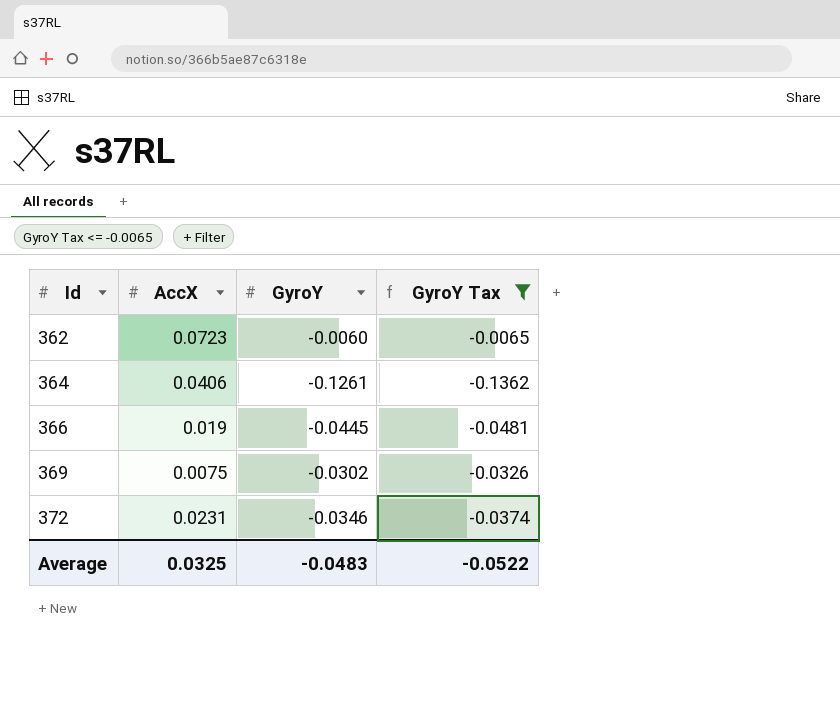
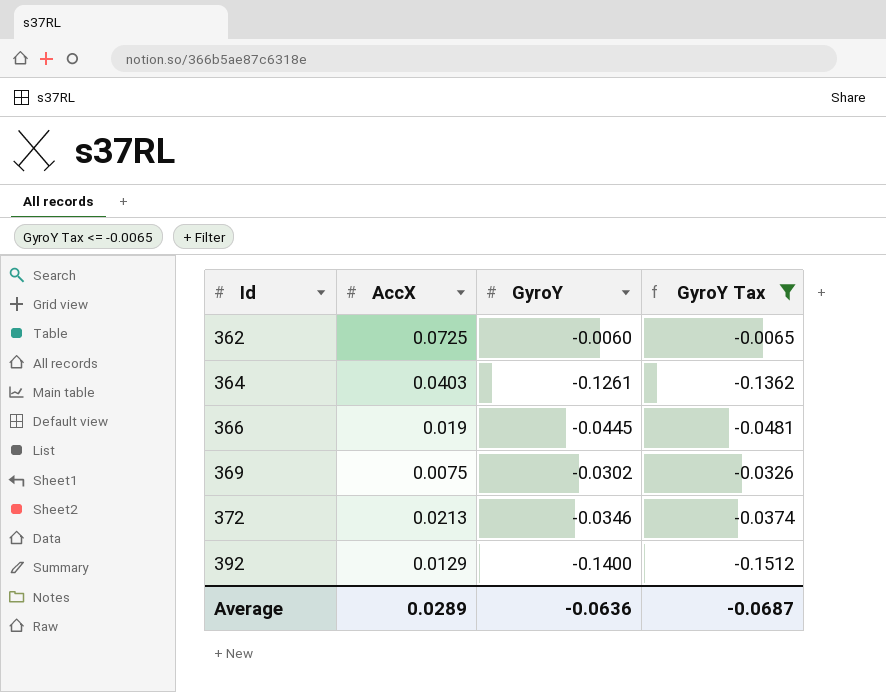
362 | AccX: 0.0723 -> 0.0725
364 | AccX: 0.0406 -> 0.0403
372 | AccX: 0.0231 -> 0.0213
row 392: none -> 0.0129 | -0.1400 | -0.1512
Average | AccX: 0.0325 -> 0.0289
Average | GyroY: -0.0483 -> -0.0636
Average | GyroY Tax: -0.0522 -> -0.0687

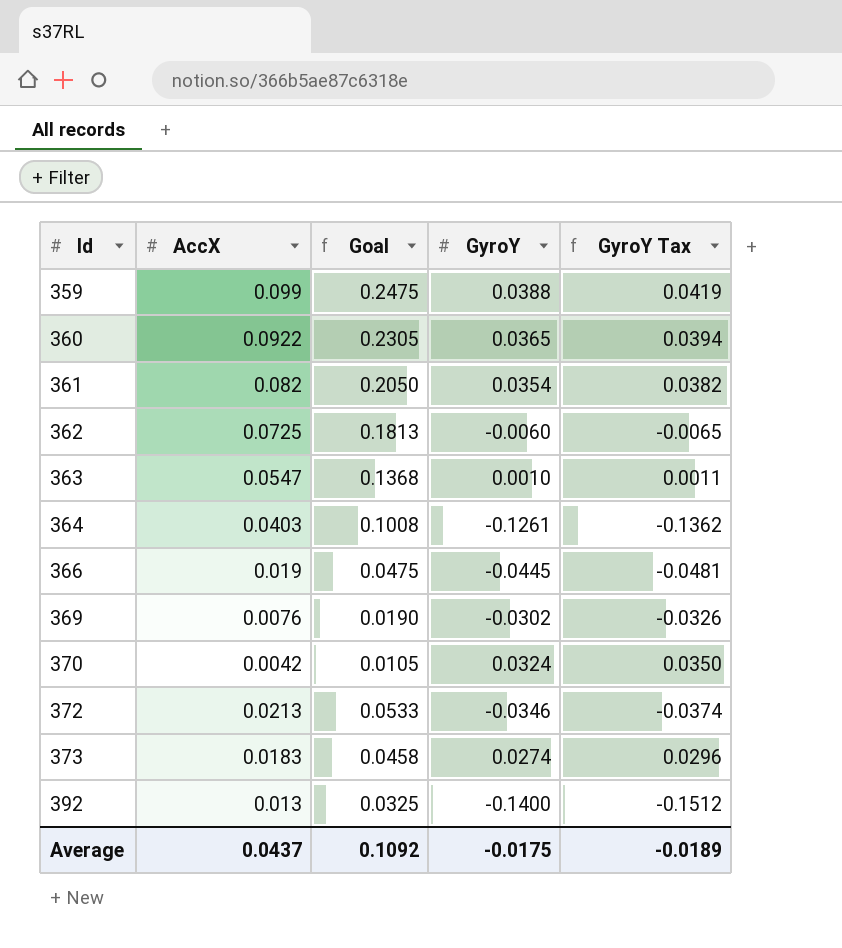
filter: GyroY Tax <= -0.0065 -> none
column Goal | formula: none -> [AccX] * 2.5
369 | AccX: 0.0075 -> 0.0076
392 | AccX: 0.0129 -> 0.013
Average | AccX: 0.0289 -> 0.0437
Average | GyroY: -0.0636 -> -0.0175
Average | GyroY Tax: -0.0687 -> -0.0189

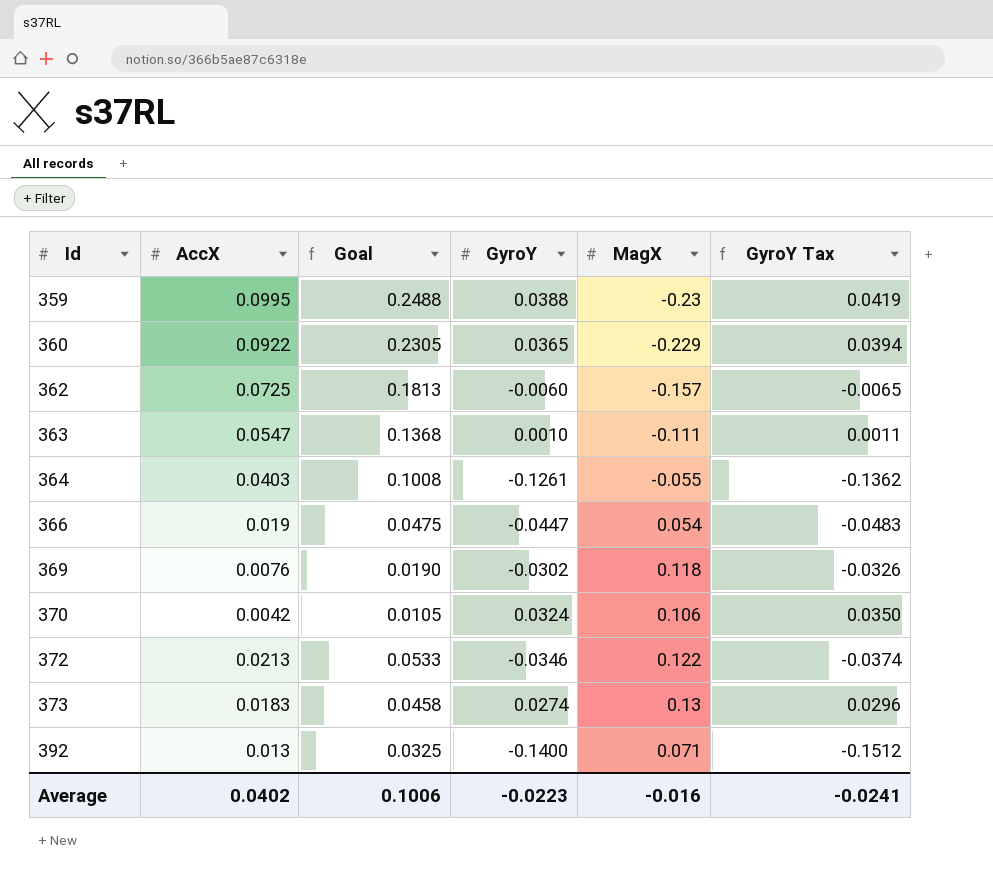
column MagX | position: none -> 5
row 361: 0.082 | 0.2050 | 0.0354 | 0.0382 -> none
359 | AccX: 0.099 -> 0.0995
359 | Goal: 0.2475 -> 0.2488
366 | GyroY: -0.0445 -> -0.0447
366 | GyroY Tax: -0.0481 -> -0.0483
Average | AccX: 0.0437 -> 0.0402
Average | Goal: 0.1092 -> 0.1006
Average | GyroY: -0.0175 -> -0.0223
Average | GyroY Tax: -0.0189 -> -0.0241

